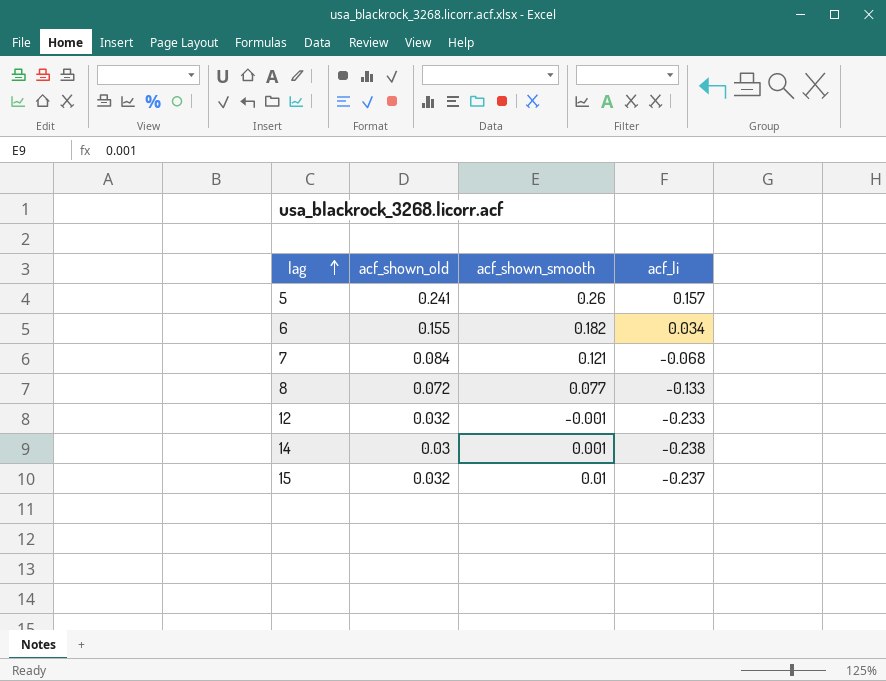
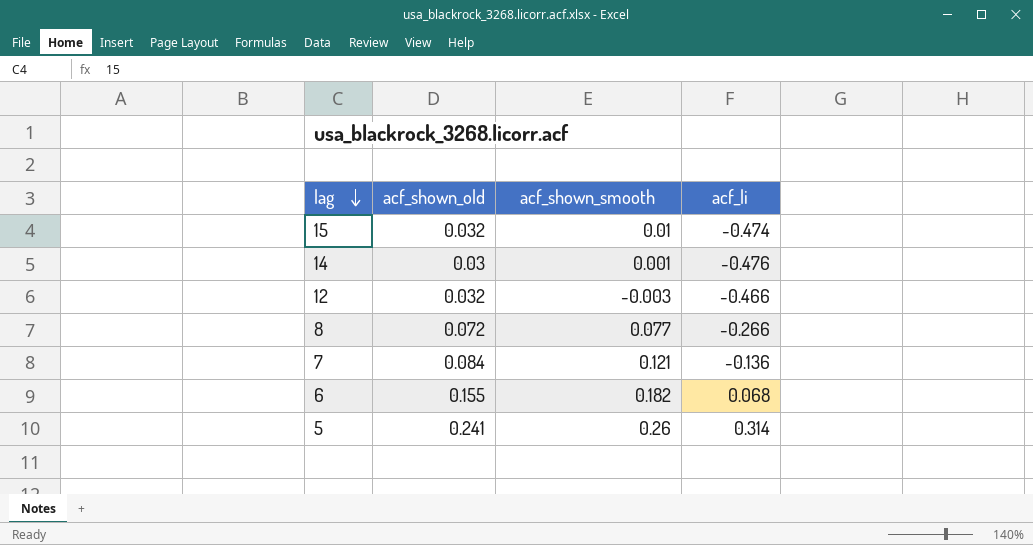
row order: lag ascending -> lag descending
15 | acf_li: -0.237 -> -0.474
14 | acf_li: -0.238 -> -0.476
12 | acf_shown_smooth: -0.001 -> -0.003
12 | acf_li: -0.233 -> -0.466
8 | acf_li: -0.133 -> -0.266
7 | acf_li: -0.068 -> -0.136
6 | acf_li: 0.034 -> 0.068
5 | acf_li: 0.157 -> 0.314

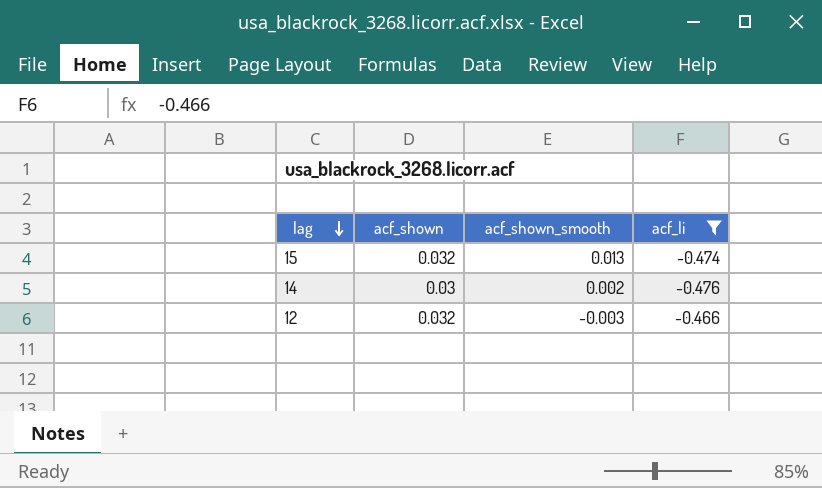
filter: none -> acf_li <= -0.466
column name: acf_shown_old -> acf_shown
15 | acf_shown_smooth: 0.01 -> 0.013
14 | acf_shown_smooth: 0.001 -> 0.002

